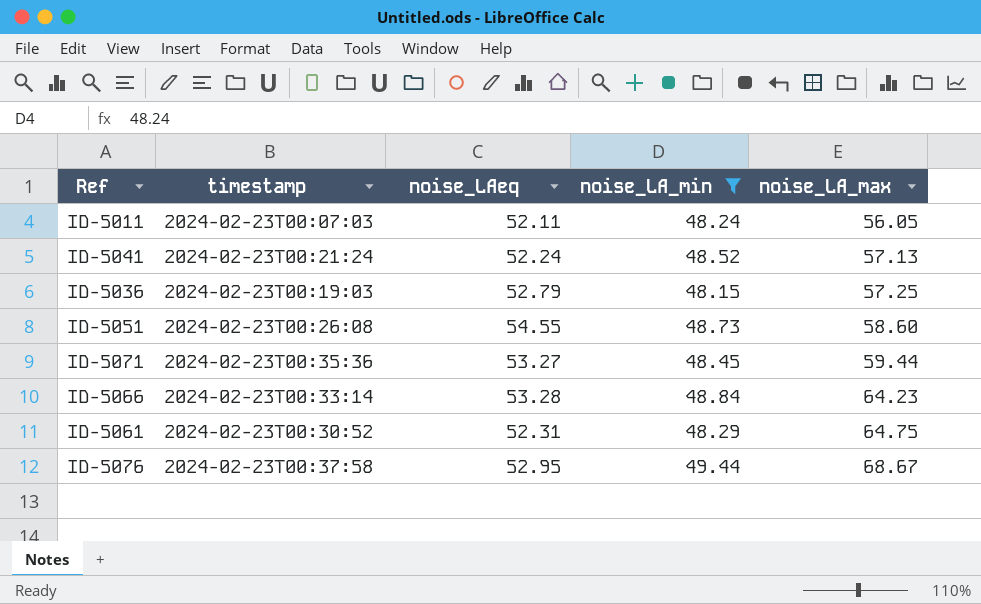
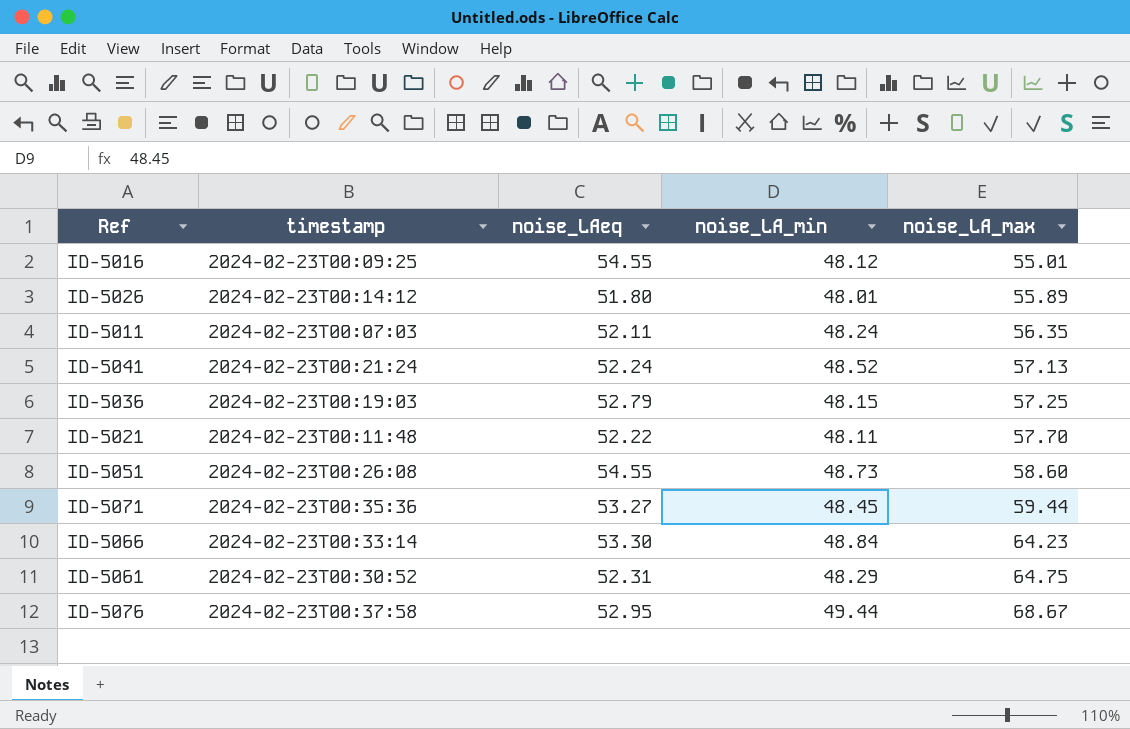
filter: noise_LA_min >= 48.15 -> none
ID-5011 | noise_LA_max: 56.05 -> 56.35
ID-5066 | noise_LAeq: 53.28 -> 53.30

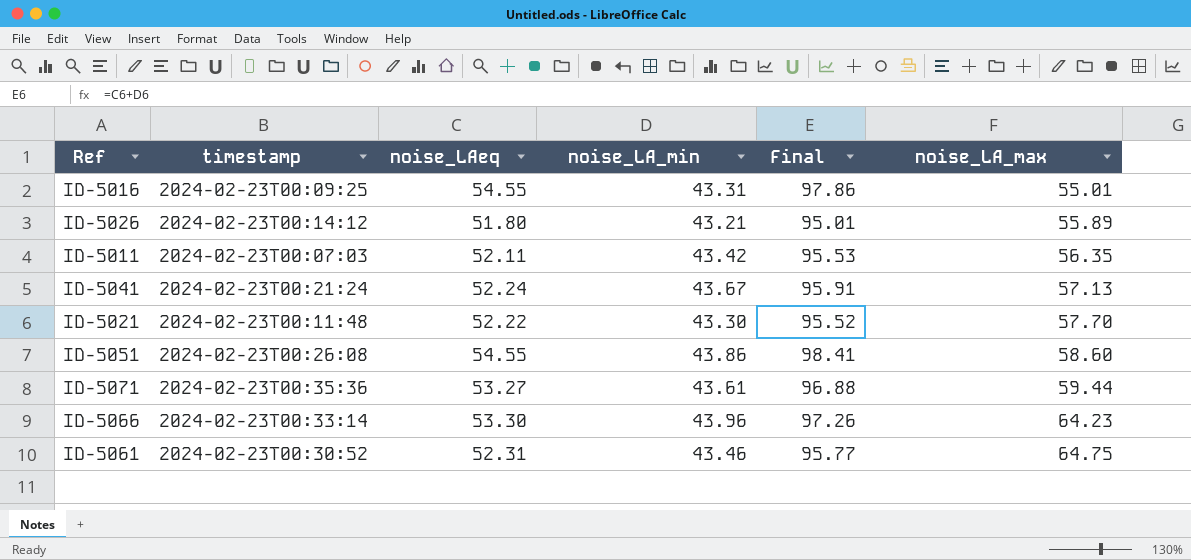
column Final | formula: none -> [noise_LAeq] + [noise_LA_min]
row ID-5036: 2024-02-23T00:19:03 | 52.79 | 48.15 | 57.25 -> none
row ID-5076: 2024-02-23T00:37:58 | 52.95 | 49.44 | 68.67 -> none
ID-5016 | noise_LA_min: 48.12 -> 43.31
ID-5026 | noise_LA_min: 48.01 -> 43.21
ID-5011 | noise_LA_min: 48.24 -> 43.42
ID-5041 | noise_LA_min: 48.52 -> 43.67
ID-5021 | noise_LA_min: 48.11 -> 43.30
ID-5051 | noise_LA_min: 48.73 -> 43.86
ID-5071 | noise_LA_min: 48.45 -> 43.61
ID-5066 | noise_LA_min: 48.84 -> 43.96
ID-5061 | noise_LA_min: 48.29 -> 43.46

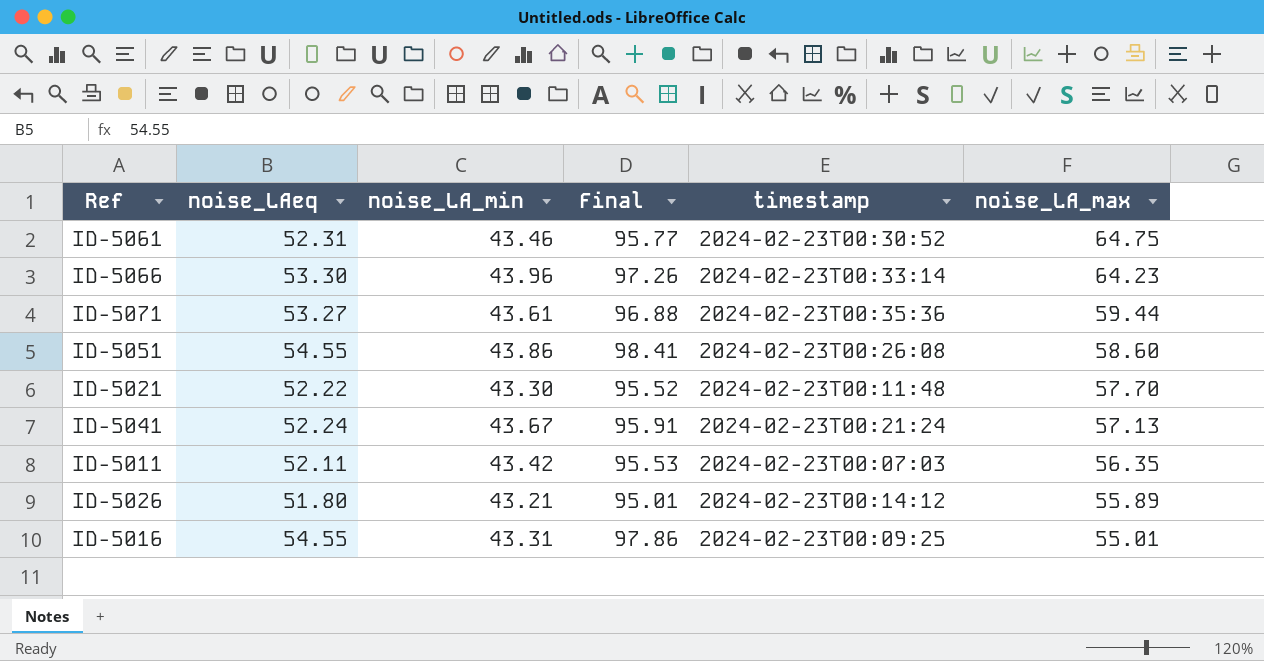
row order: noise_LA_max ascending -> noise_LA_max descending
column timestamp | position: 2 -> 5

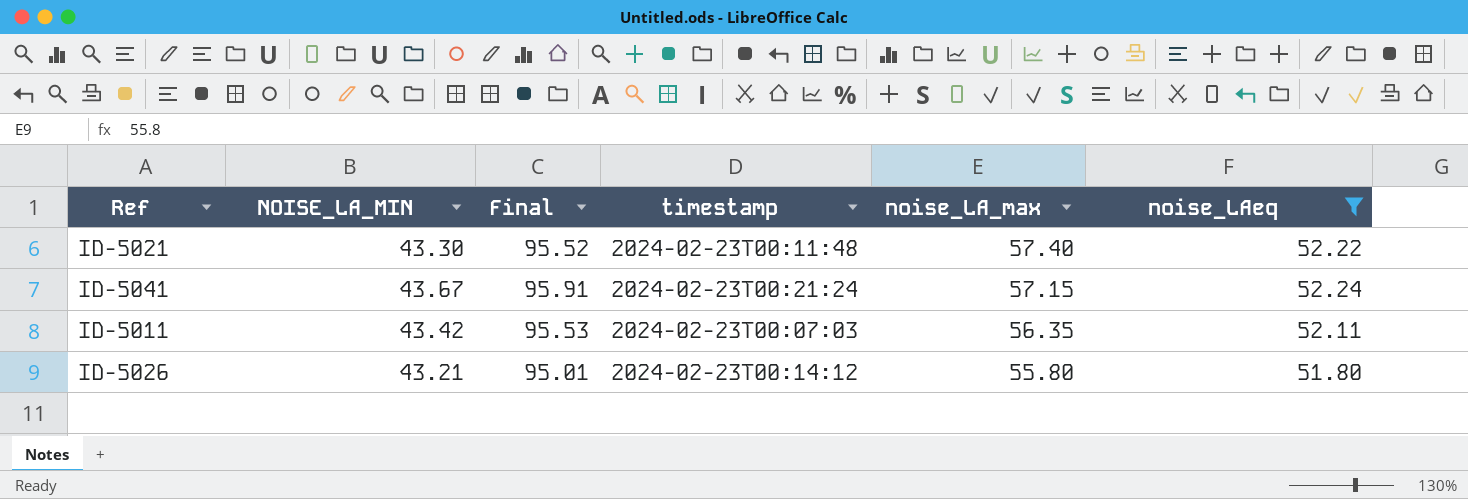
filter: none -> noise_LAeq <= 52.24
column name: noise_LA_min -> NOISE_LA_MIN
column noise_LAeq | position: 2 -> 6
ID-5021 | noise_LA_max: 57.70 -> 57.40
ID-5041 | noise_LA_max: 57.13 -> 57.15
ID-5026 | noise_LA_max: 55.89 -> 55.80

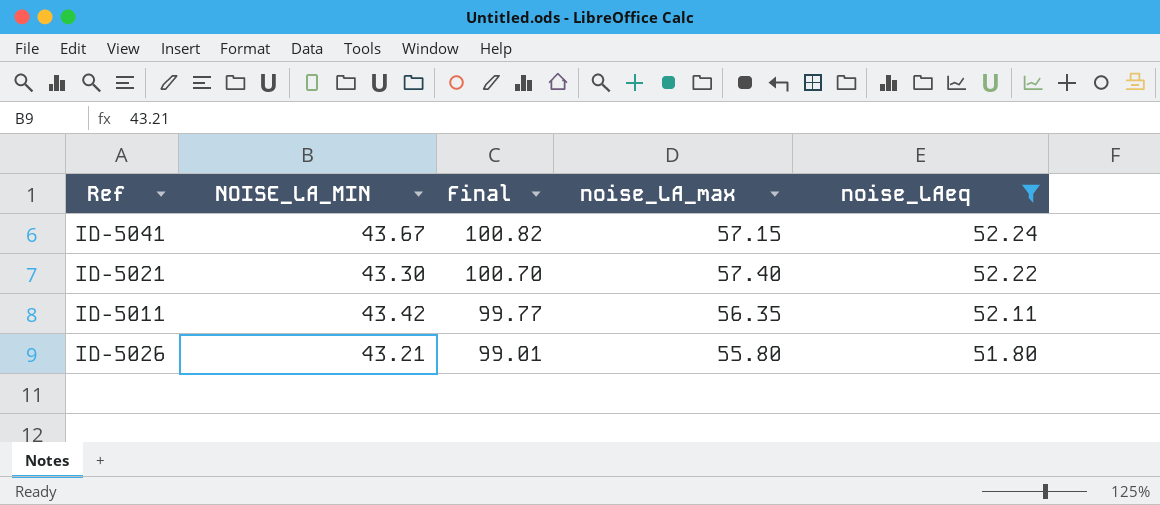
row order: noise_LA_max descending -> Final descending
column timestamp | position: 4 -> none
column Final | formula: [NOISE_LA_MIN] + [noise_LAeq] -> [NOISE_LA_MIN] + [noise_LA_max]

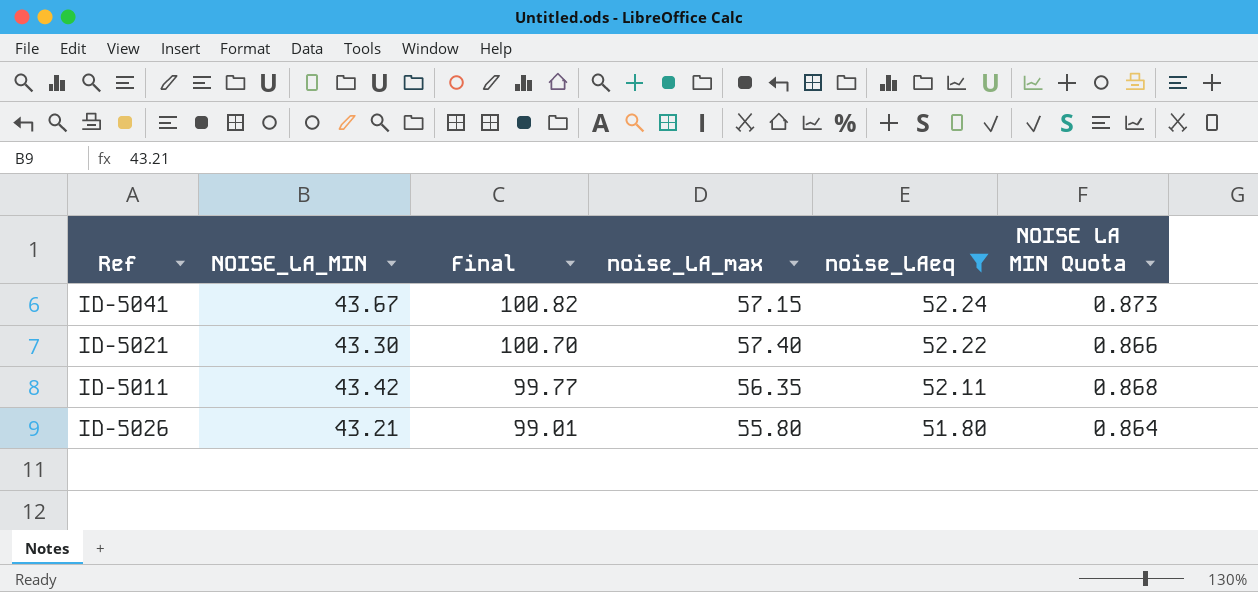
column NOISE LA MIN Quota | formula: none -> [NOISE_LA_MIN] * 0.02

